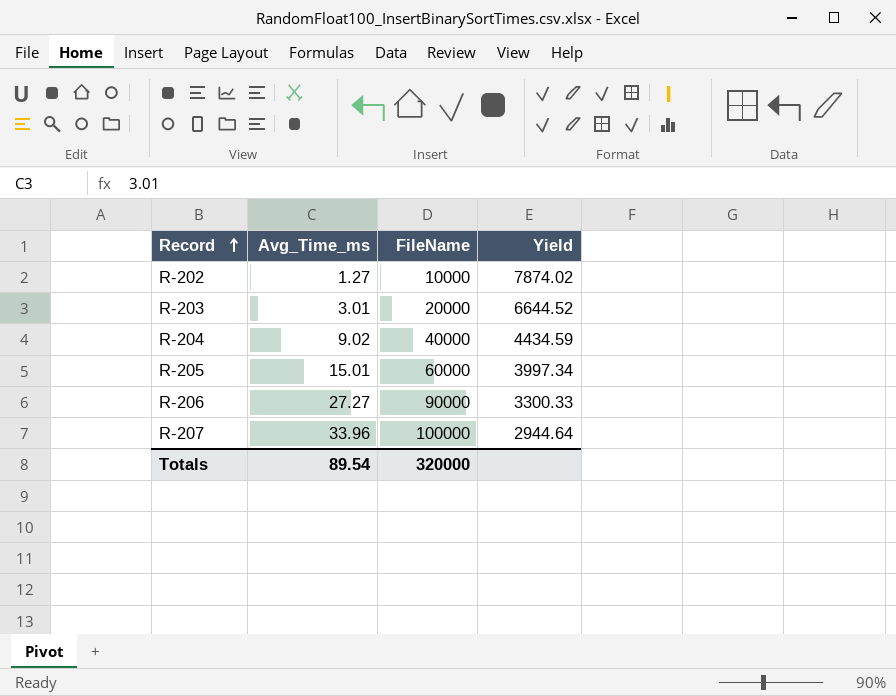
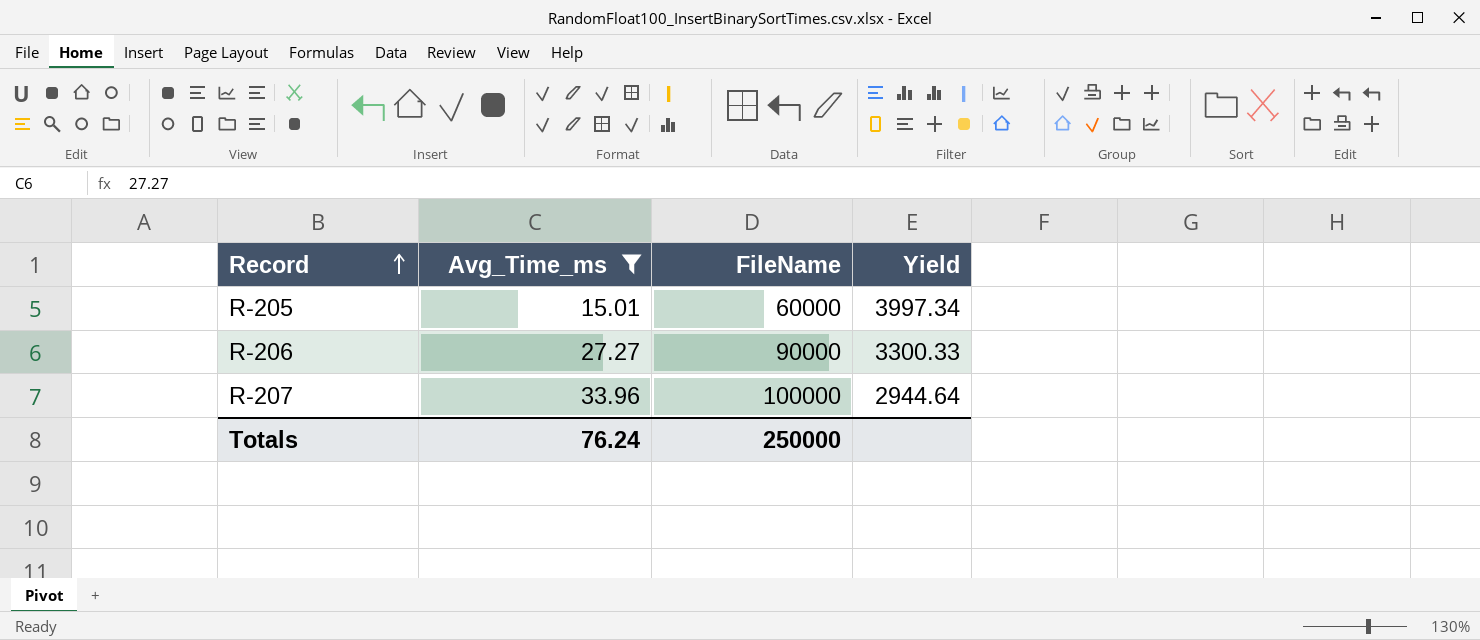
filter: none -> Avg_Time_ms >= 15.01
Totals | Avg_Time_ms: 89.54 -> 76.24
Totals | FileName: 320000 -> 250000

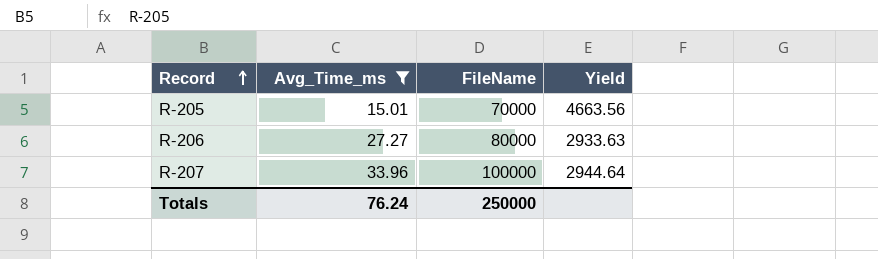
R-205 | FileName: 60000 -> 70000
R-205 | Yield: 3997.34 -> 4663.56
R-206 | FileName: 90000 -> 80000
R-206 | Yield: 3300.33 -> 2933.63

